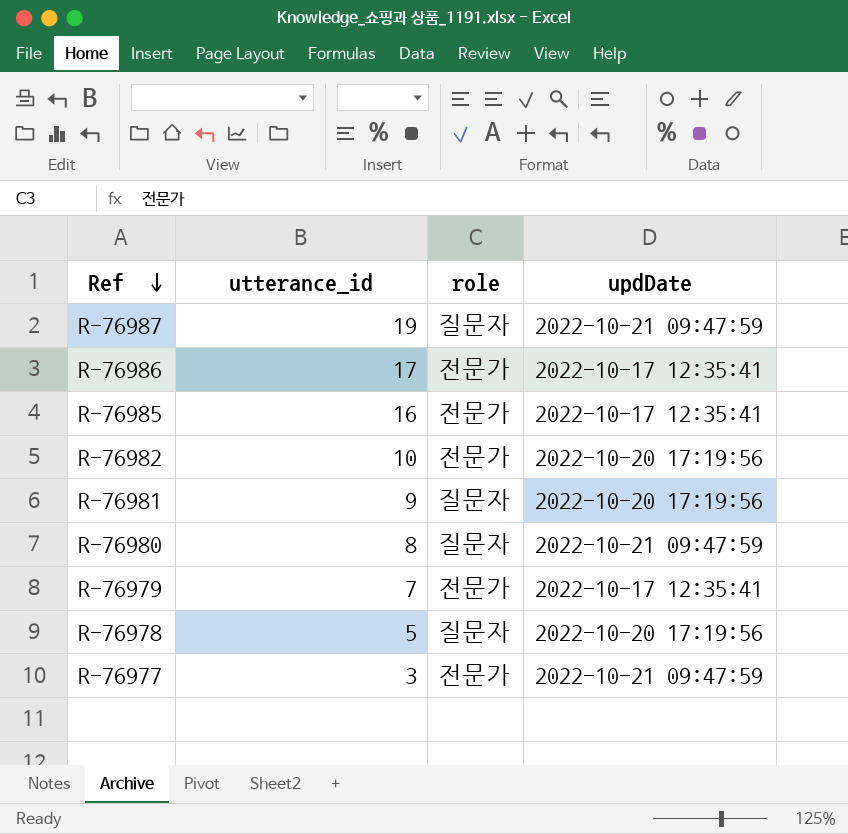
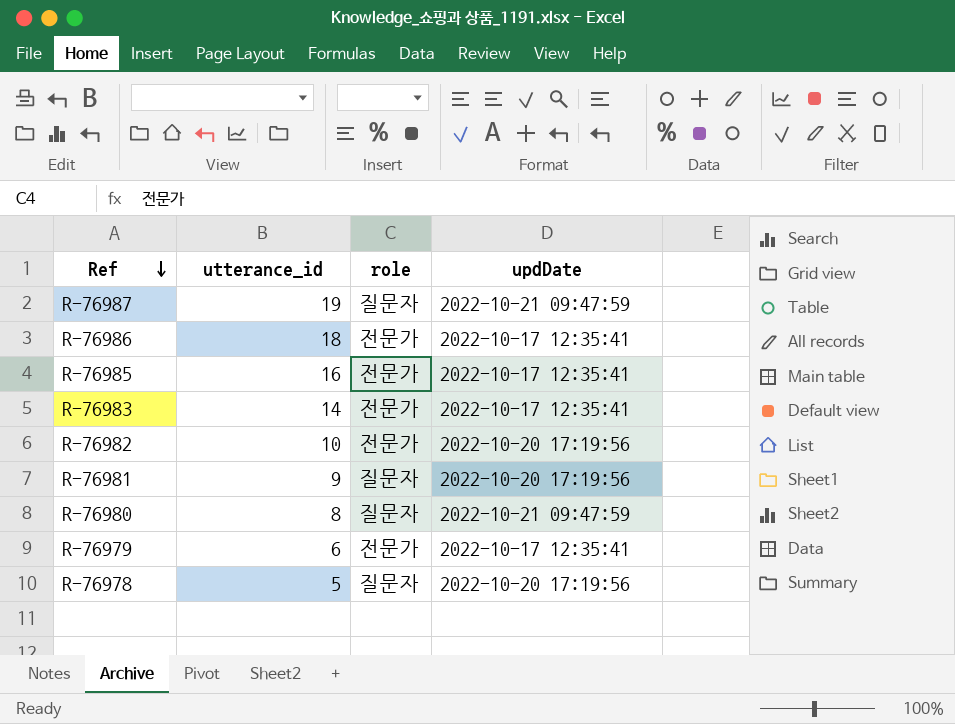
row R-76977: 3 | 전문가 | 2022-10-21 09:47:59 -> none
R-76986 | utterance_id: 17 -> 18
row R-76983: none -> 14 | 전문가 | 2022-10-17 12:35:41
R-76979 | utterance_id: 7 -> 6

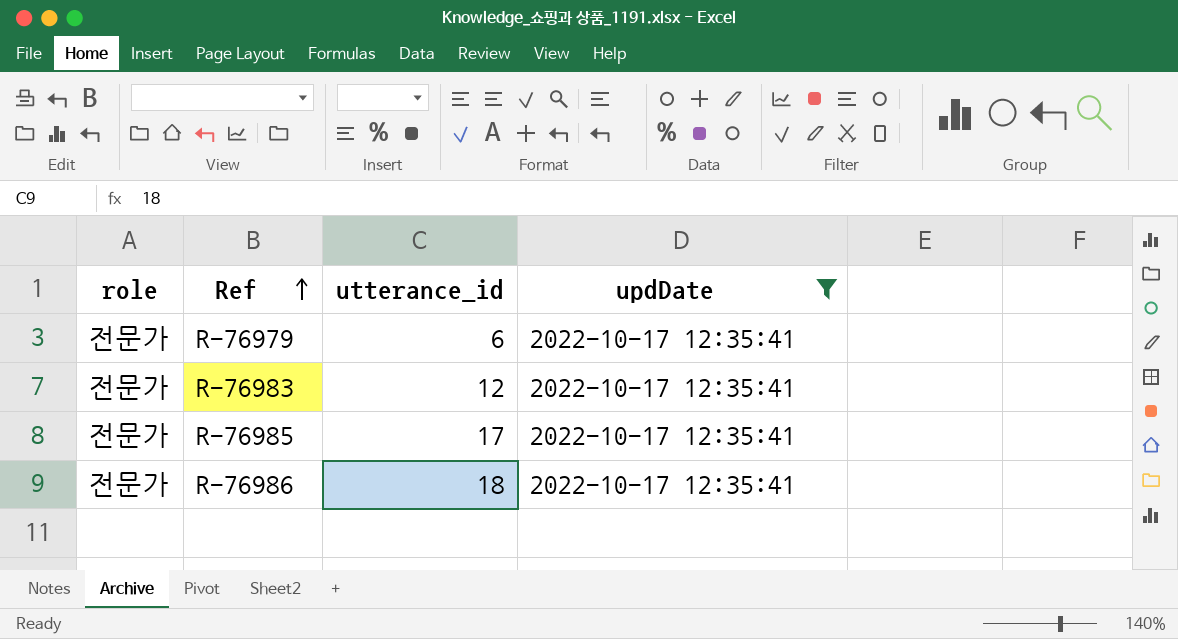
filter: none -> updDate = 2022-10-17 12:35:41
row order: Ref descending -> Ref ascending
column role | position: 3 -> 1
R-76983 | utterance_id: 14 -> 12
R-76985 | utterance_id: 16 -> 17

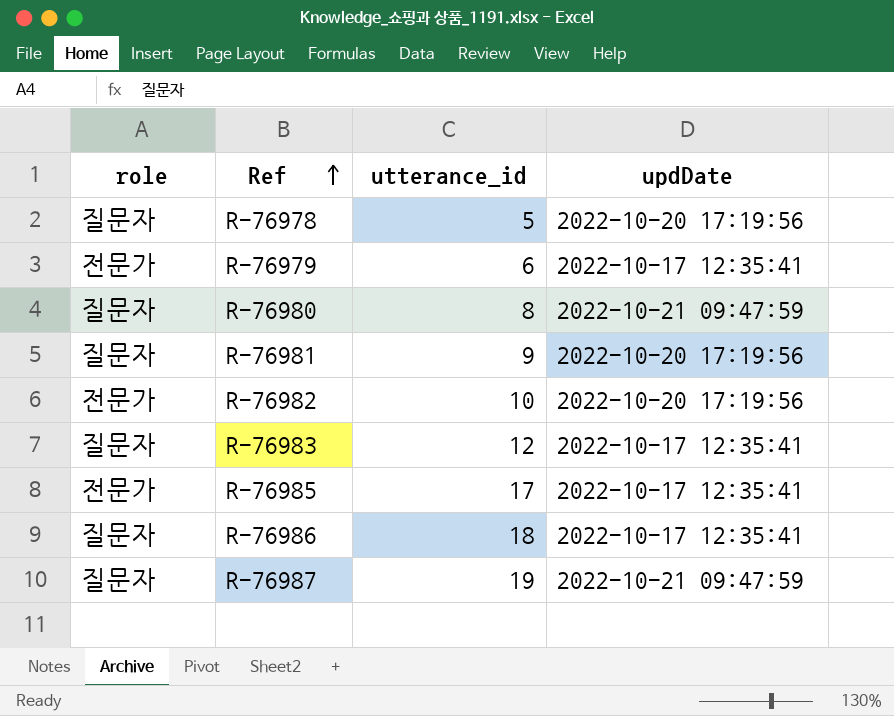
filter: updDate = 2022-10-17 12:35:41 -> none
R-76983 | role: 전문가 -> 질문자
R-76986 | role: 전문가 -> 질문자

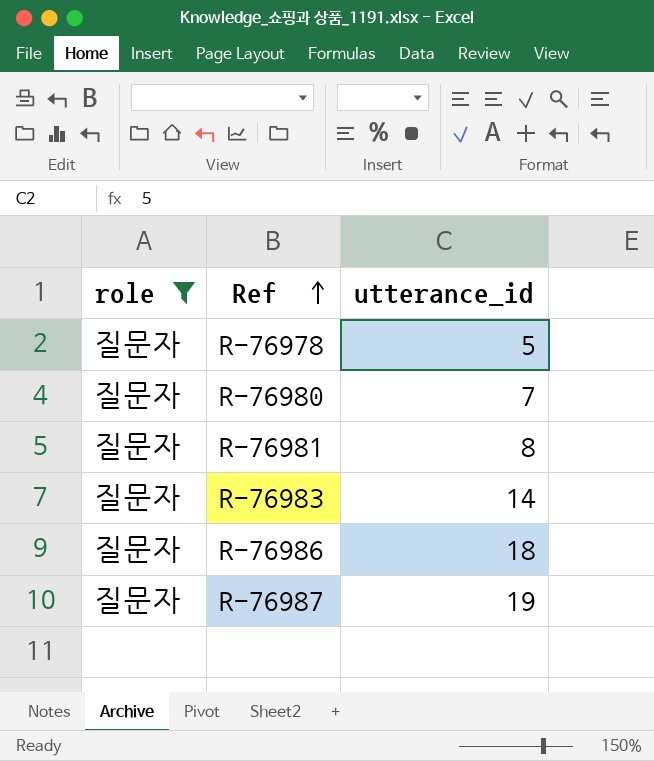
filter: none -> role = 질문자
column updDate | position: 4 -> none
R-76980 | utterance_id: 8 -> 7
R-76981 | utterance_id: 9 -> 8
R-76983 | utterance_id: 12 -> 14

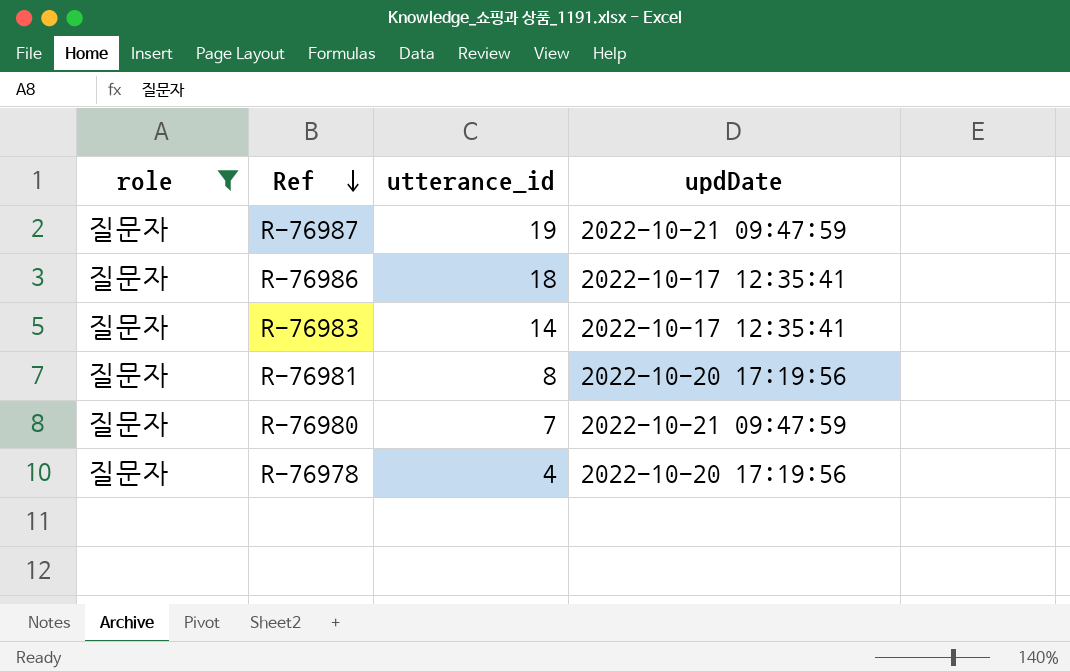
row order: Ref ascending -> Ref descending
column updDate | position: none -> 4
R-76978 | utterance_id: 5 -> 4

